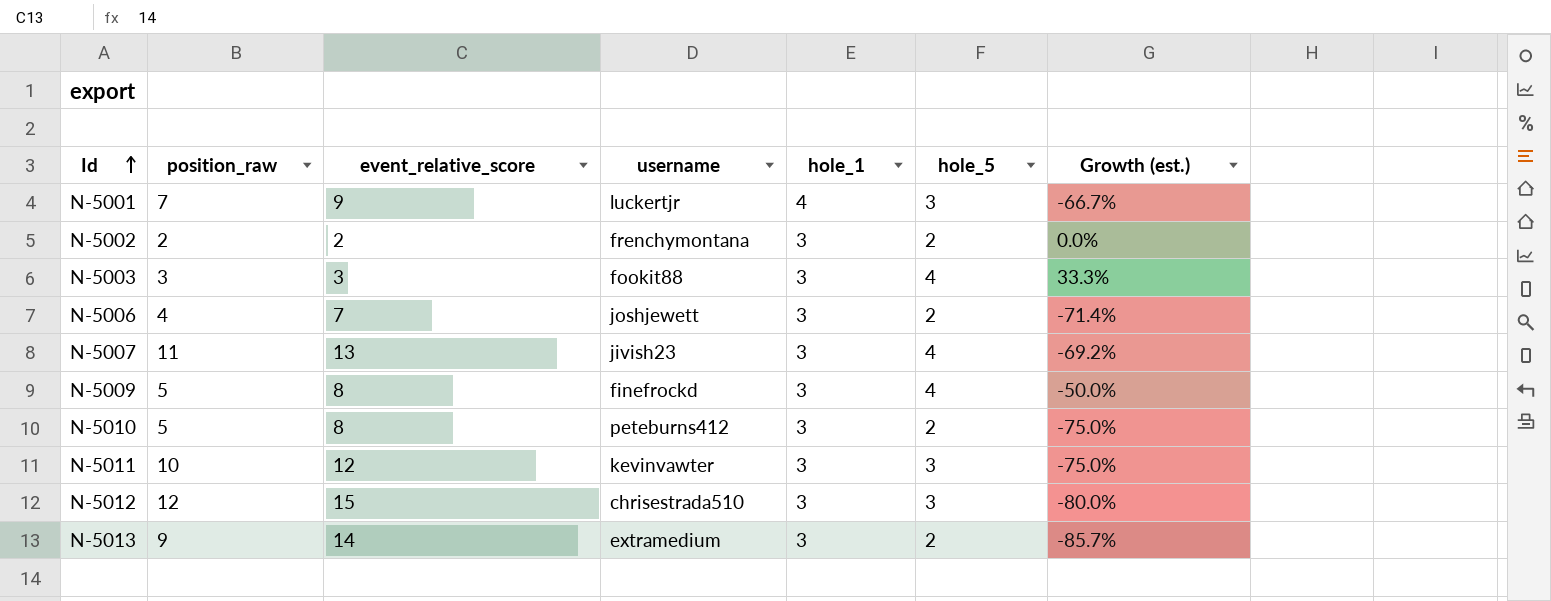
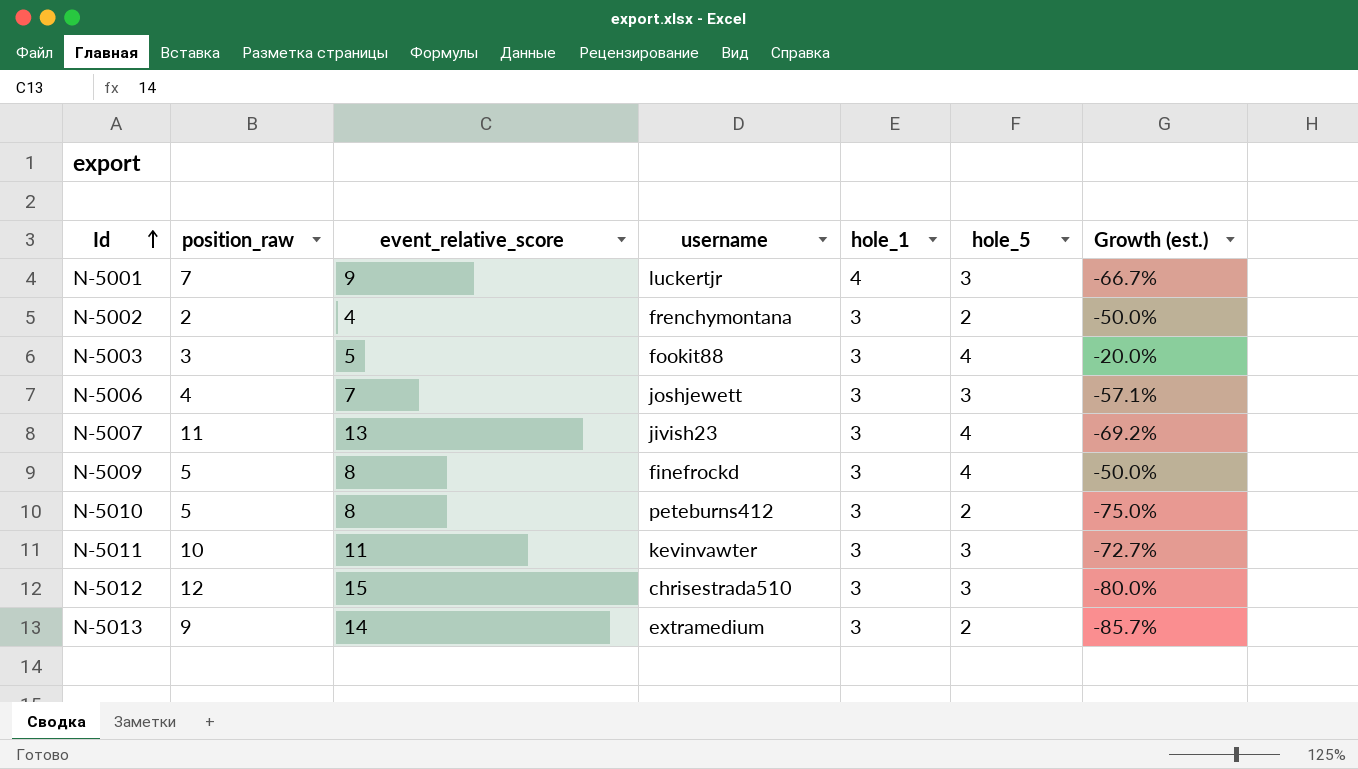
N-5002 | event_relative_score: 2 -> 4
N-5002 | Growth (est.): 0.0% -> -50.0%
N-5003 | event_relative_score: 3 -> 5
N-5003 | Growth (est.): 33.3% -> -20.0%
N-5006 | hole_5: 2 -> 3
N-5006 | Growth (est.): -71.4% -> -57.1%
N-5011 | event_relative_score: 12 -> 11
N-5011 | Growth (est.): -75.0% -> -72.7%

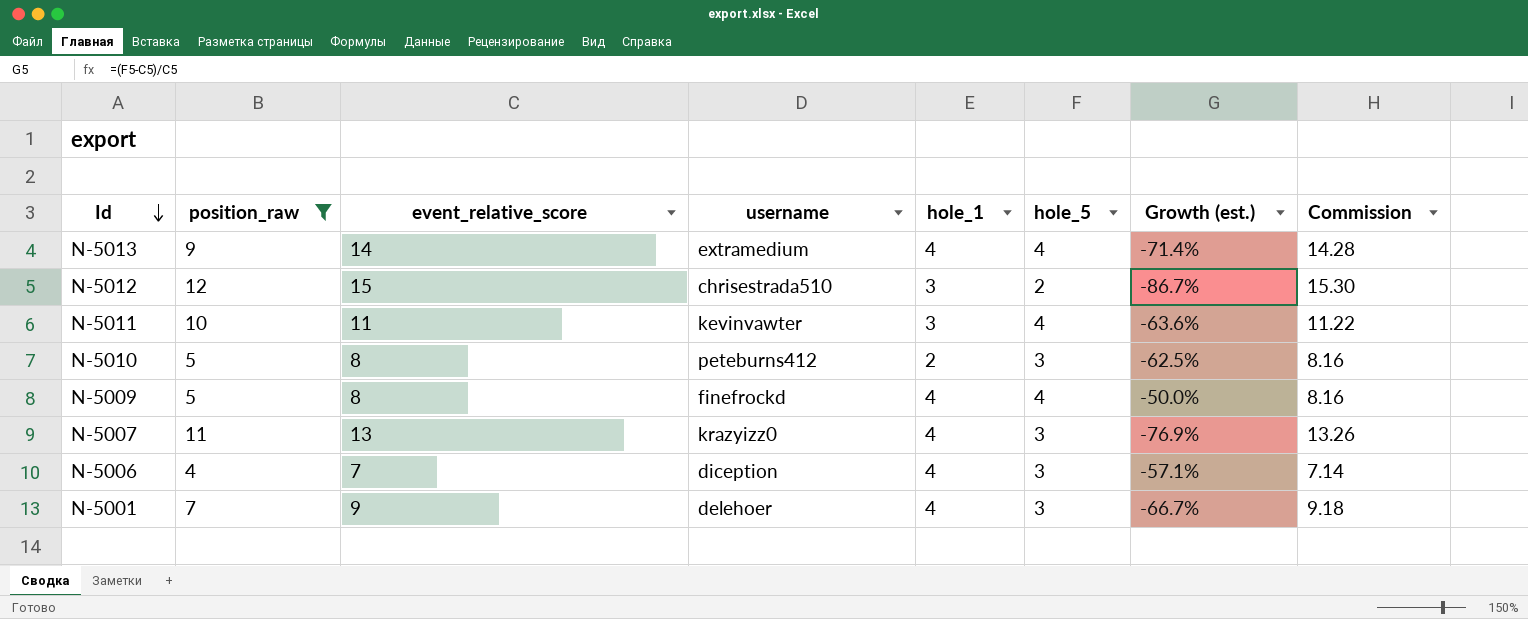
filter: none -> position_raw >= 4
row order: Id ascending -> Id descending
column Commission | formula: none -> [event_relative_score] * 1.02
N-5013 | hole_1: 3 -> 4
N-5013 | hole_5: 2 -> 4
N-5013 | Growth (est.): -85.7% -> -71.4%
N-5012 | hole_5: 3 -> 2
N-5012 | Growth (est.): -80.0% -> -86.7%
N-5011 | hole_5: 3 -> 4
N-5011 | Growth (est.): -72.7% -> -63.6%
N-5010 | hole_1: 3 -> 2
N-5010 | hole_5: 2 -> 3
N-5010 | Growth (est.): -75.0% -> -62.5%
N-5009 | hole_1: 3 -> 4
N-5007 | username: jivish23 -> krazyizz0
N-5007 | hole_1: 3 -> 4
N-5007 | hole_5: 4 -> 3
N-5007 | Growth (est.): -69.2% -> -76.9%
N-5006 | username: joshjewett -> diception
N-5006 | hole_1: 3 -> 4
N-5001 | username: luckertjr -> delehoer

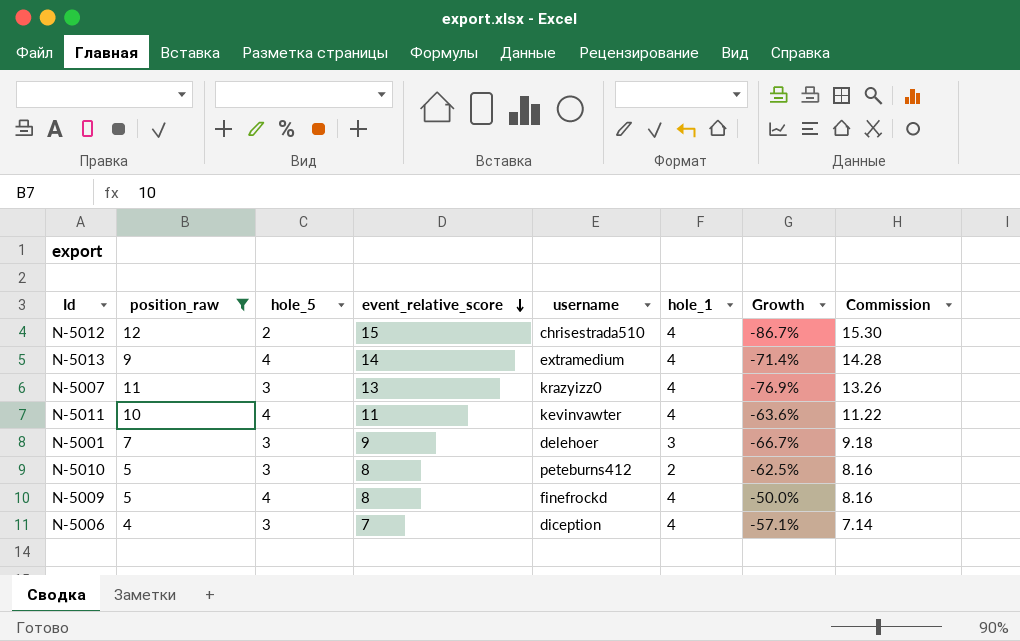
row order: Id descending -> event_relative_score descending
column hole_5 | position: 6 -> 3
column name: Growth (est.) -> Growth
N-5012 | hole_1: 3 -> 4
N-5011 | hole_1: 3 -> 4
N-5001 | hole_1: 4 -> 3

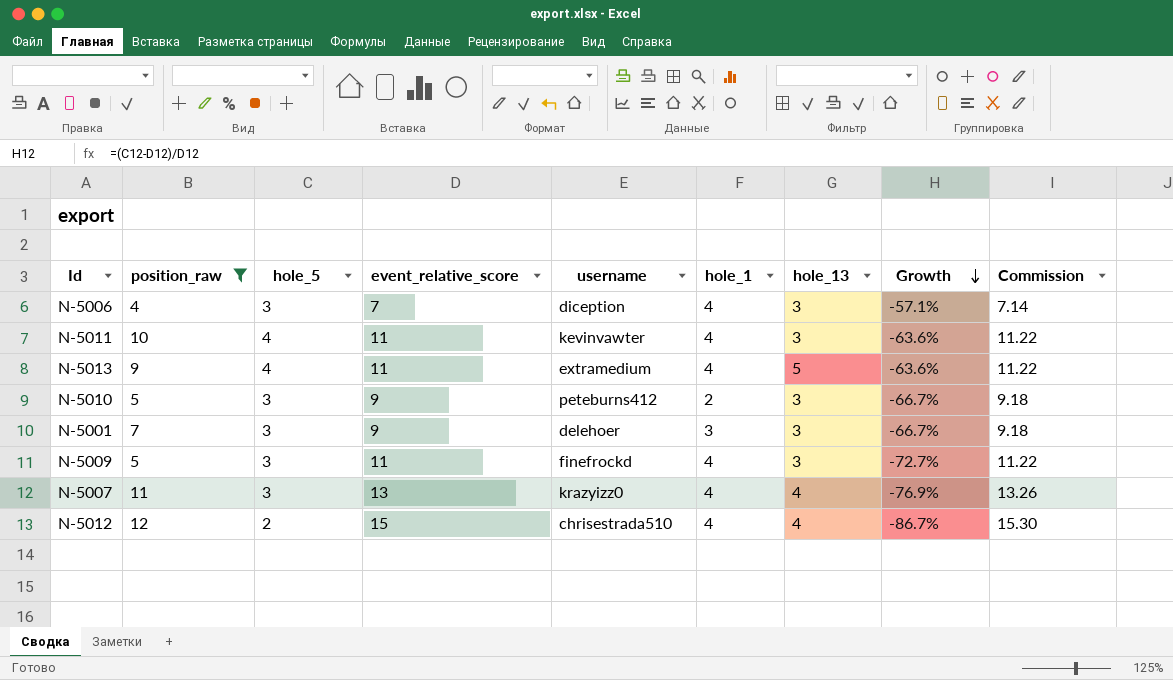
row order: event_relative_score descending -> Growth descending
column hole_13 | position: none -> 7
N-5013 | event_relative_score: 14 -> 11
N-5013 | Growth: -71.4% -> -63.6%
N-5013 | Commission: 14.28 -> 11.22
N-5010 | event_relative_score: 8 -> 9
N-5010 | Growth: -62.5% -> -66.7%
N-5010 | Commission: 8.16 -> 9.18
N-5009 | hole_5: 4 -> 3
N-5009 | event_relative_score: 8 -> 11
N-5009 | Growth: -50.0% -> -72.7%
N-5009 | Commission: 8.16 -> 11.22

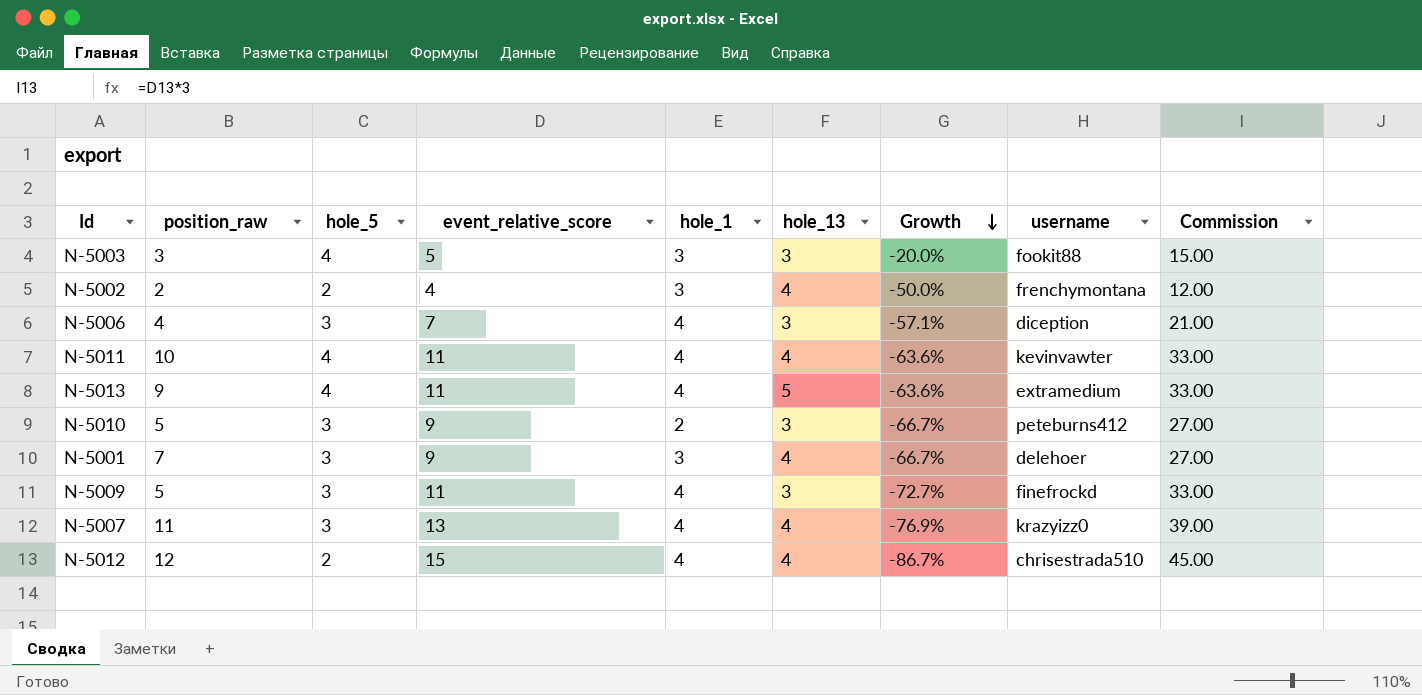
filter: position_raw >= 4 -> none
column username | position: 5 -> 8
column Commission | formula: [event_relative_score] * 1.02 -> [event_relative_score] * 3
N-5011 | hole_13: 3 -> 4
N-5001 | hole_13: 3 -> 4

